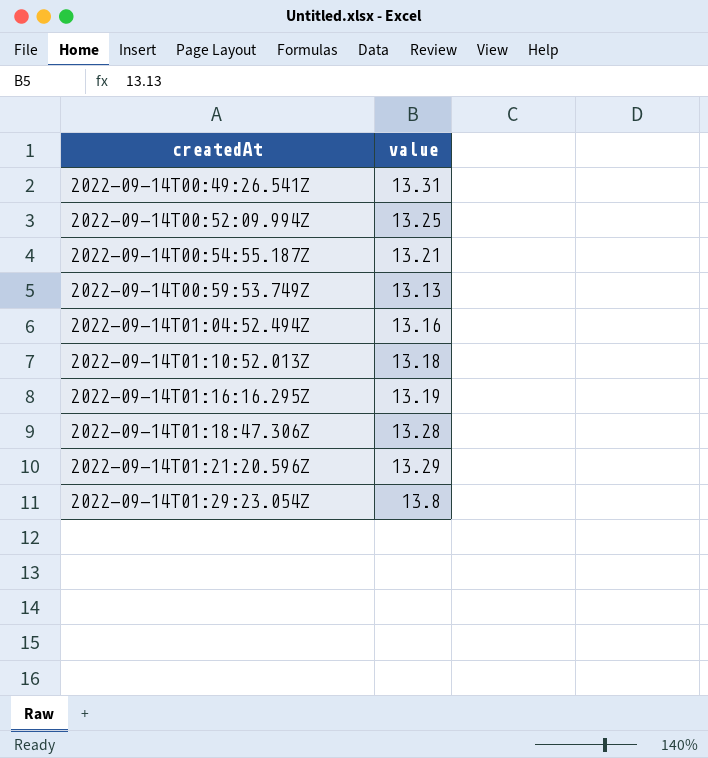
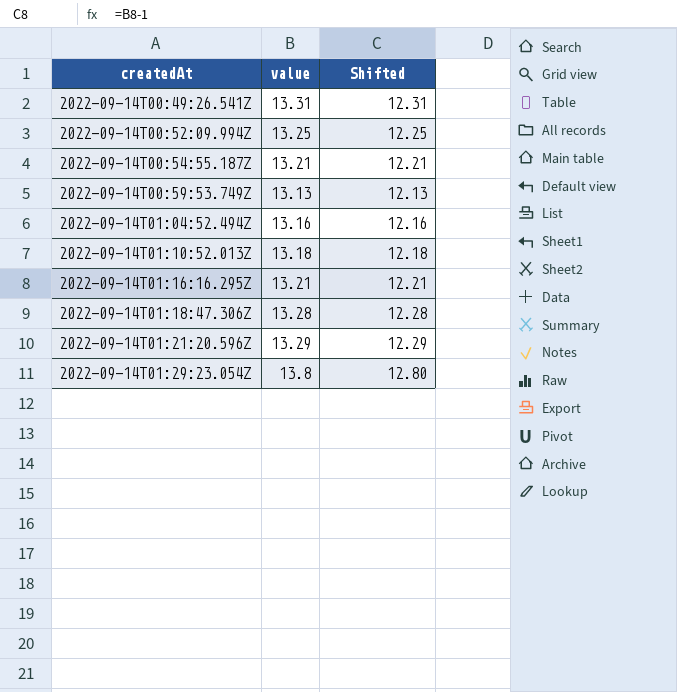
column Shifted | formula: none -> [value] - 1
2022-09-14T01:16:16.295Z | value: 13.19 -> 13.21

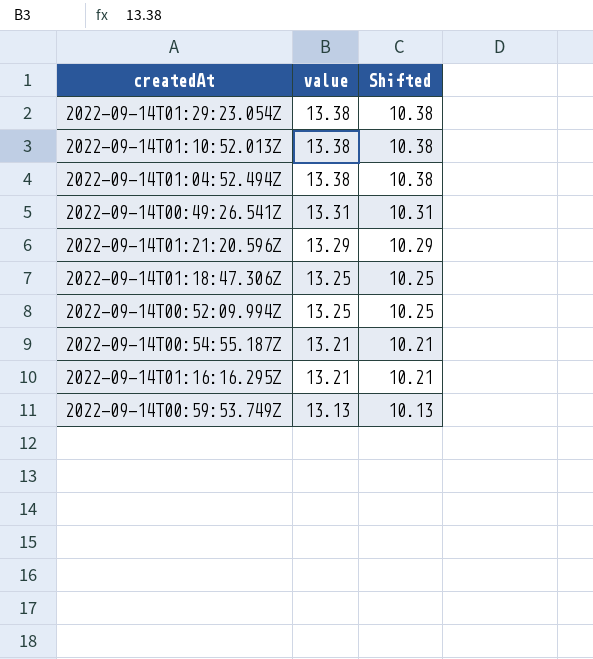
row order: createdAt ascending -> value descending
column Shifted | formula: [value] - 1 -> [value] - 3
2022-09-14T01:29:23.054Z | value: 13.8 -> 13.38
2022-09-14T01:10:52.013Z | value: 13.18 -> 13.38
2022-09-14T01:04:52.494Z | value: 13.16 -> 13.38
2022-09-14T01:18:47.306Z | value: 13.28 -> 13.25

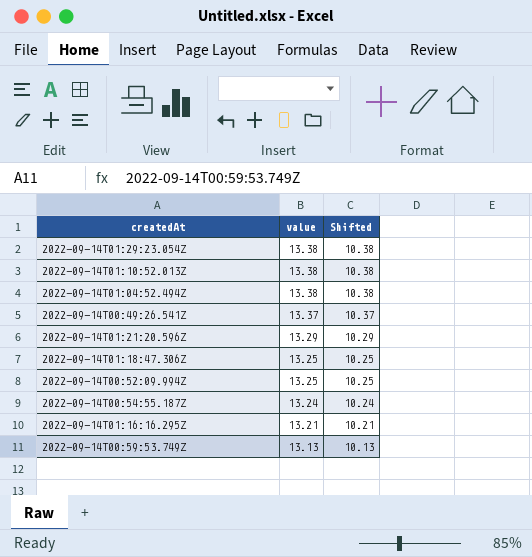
2022-09-14T00:49:26.541Z | value: 13.31 -> 13.37
2022-09-14T00:49:26.541Z | Shifted: 10.31 -> 10.37
2022-09-14T00:54:55.187Z | value: 13.21 -> 13.24
2022-09-14T00:54:55.187Z | Shifted: 10.21 -> 10.24

